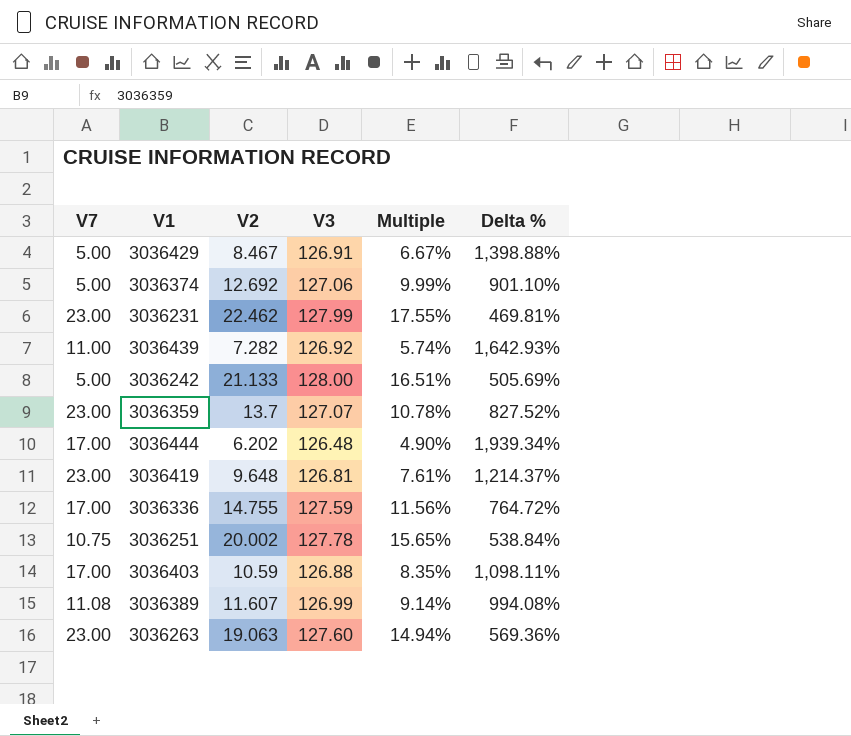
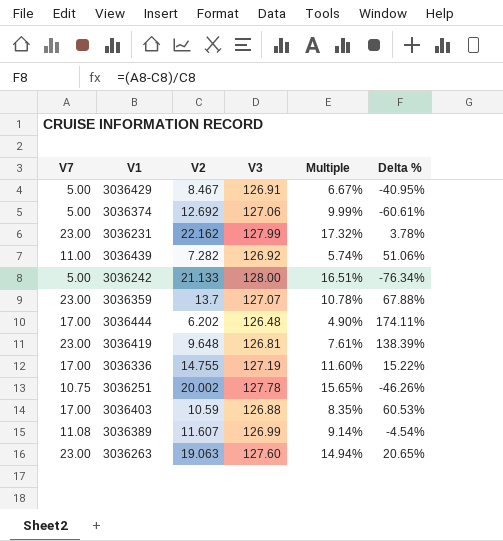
column Delta % | formula: ([V3] - [V2]) / [V2] -> ([V7] - [V2]) / [V2]
3036231 | V2: 22.462 -> 22.162
3036231 | Multiple: 17.55% -> 17.32%
3036336 | V3: 127.59 -> 127.19
3036336 | Multiple: 11.56% -> 11.60%

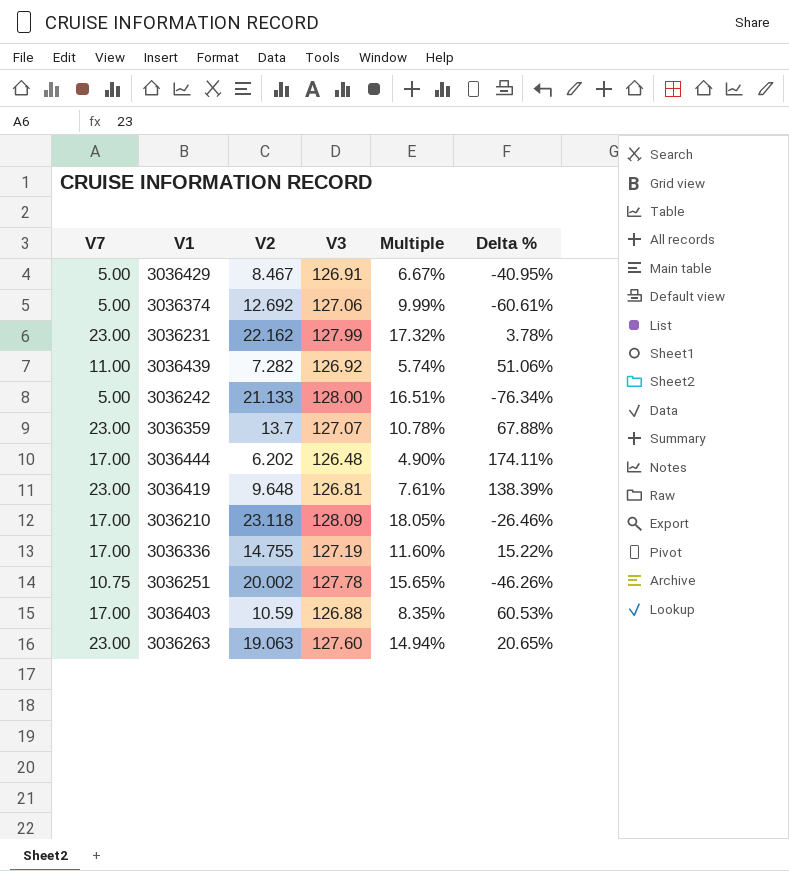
row 3036389: 11.08 | 11.607 | 126.99 | 9.14% | -4.54% -> none
row 3036210: none -> 17.00 | 23.118 | 128.09 | 18.05% | -26.46%

